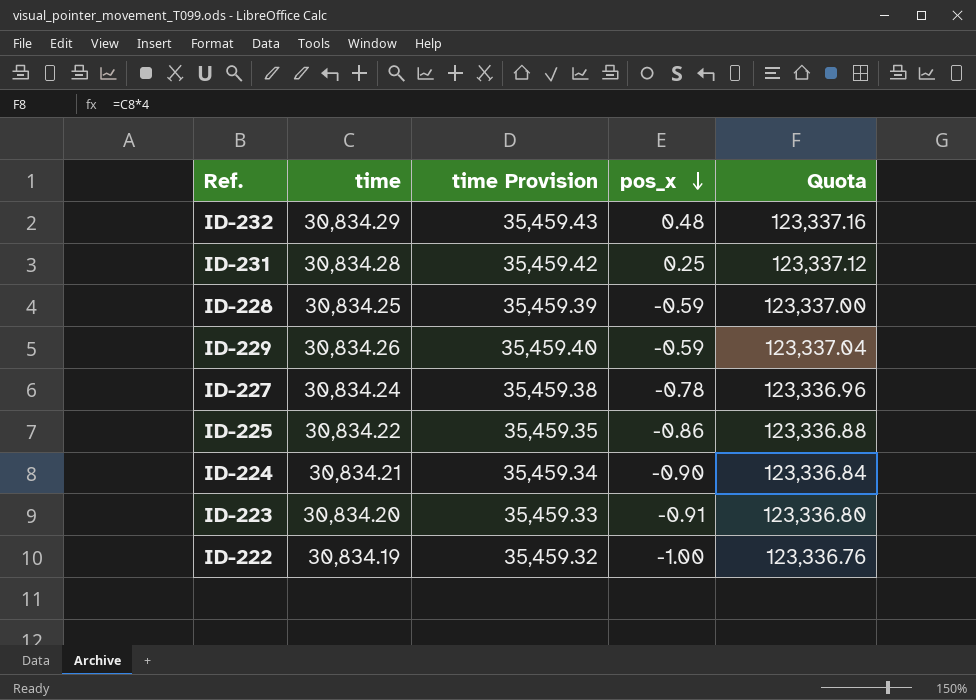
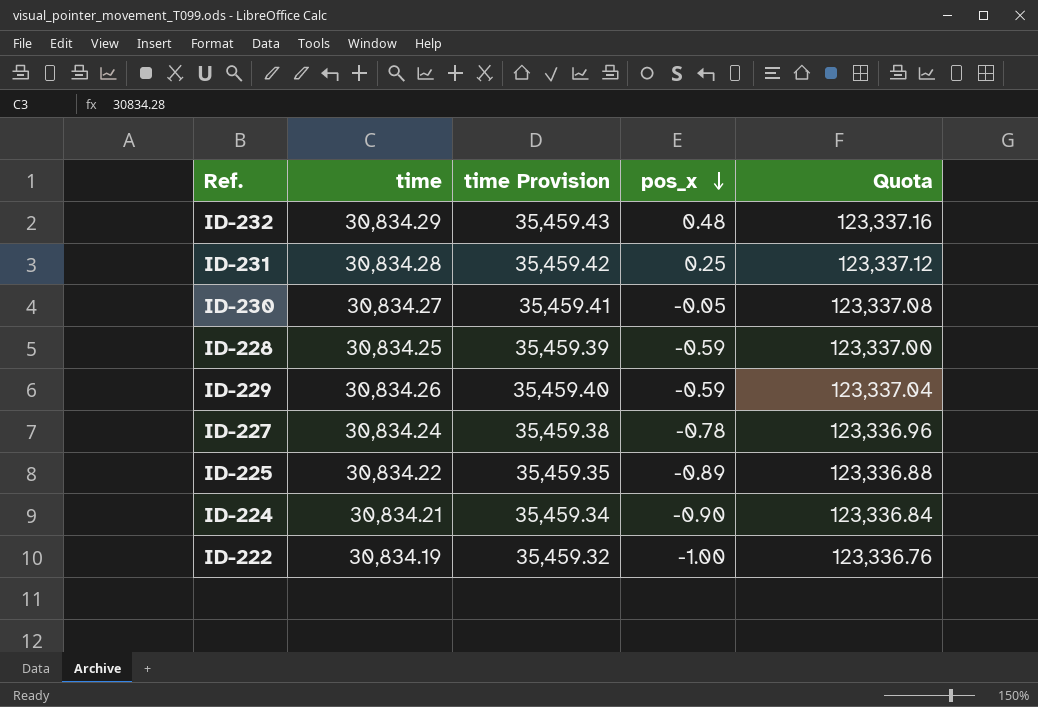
row ID-223: 30,834.20 | 35,459.33 | -0.91 | 123,336.80 -> none
row ID-230: none -> 30,834.27 | 35,459.41 | -0.05 | 123,337.08
ID-225 | pos_x: -0.86 -> -0.89

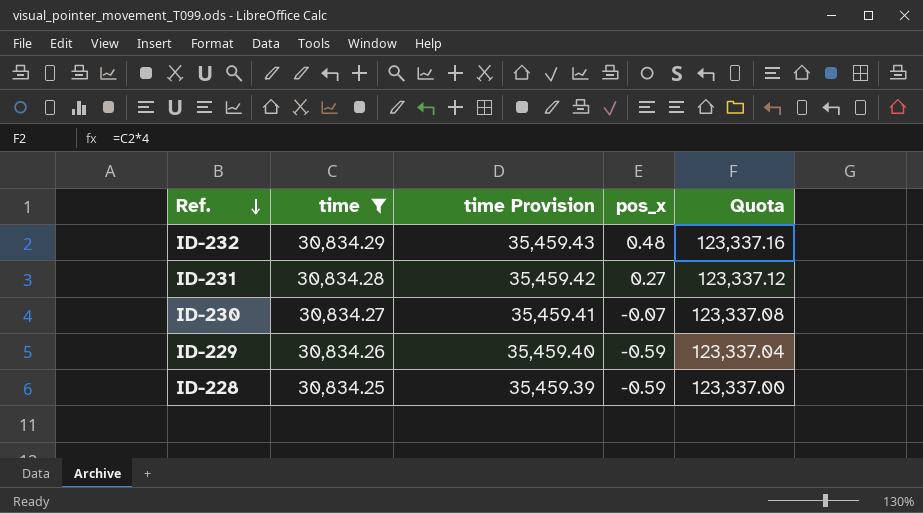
filter: none -> time >= 30,834.25
row order: pos_x descending -> Ref. descending
ID-231 | pos_x: 0.25 -> 0.27
ID-230 | pos_x: -0.05 -> -0.07

